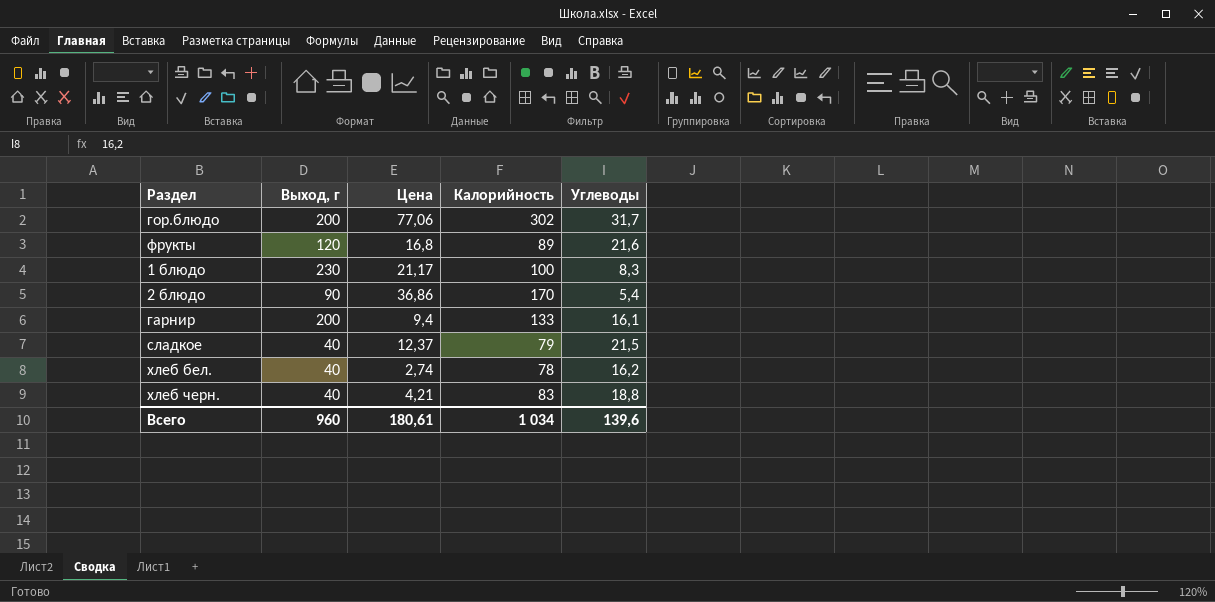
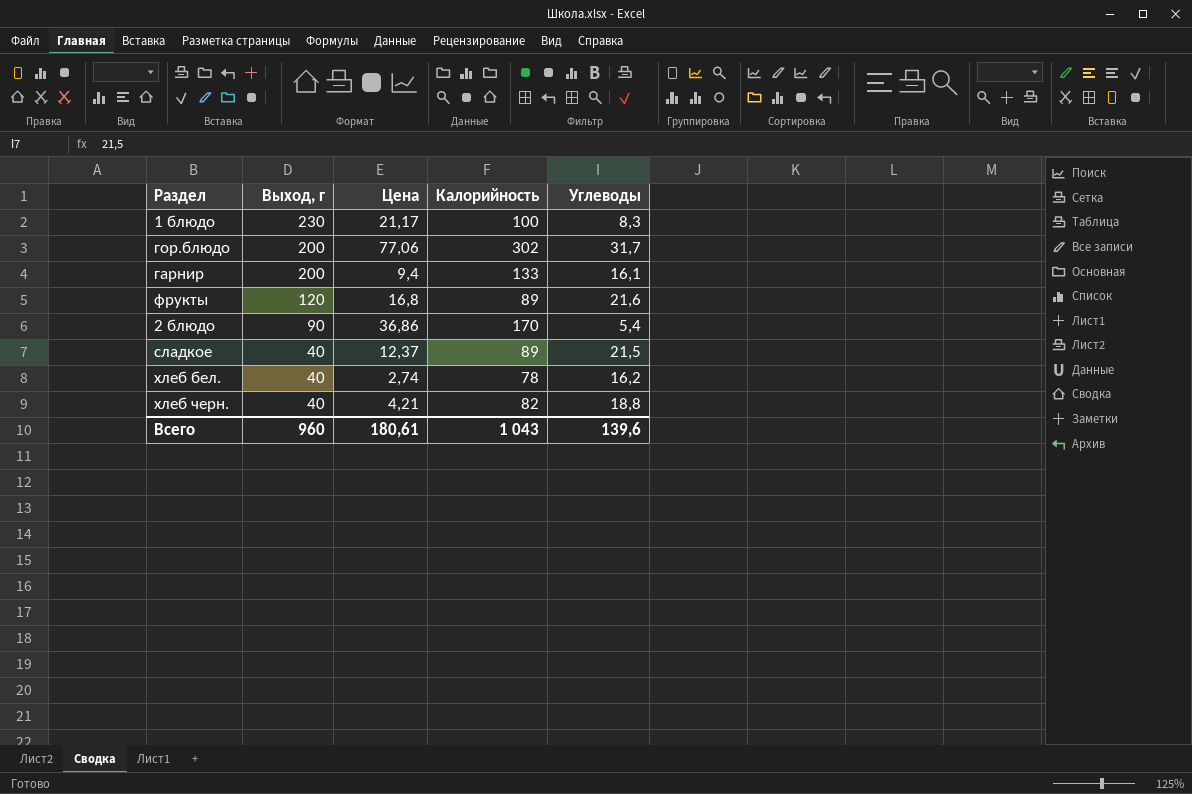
row order: none -> Выход, г descending
сладкое | Калорийность: 79 -> 89
хлеб черн. | Калорийность: 83 -> 82
Всего | Калорийность: 1 034 -> 1 043

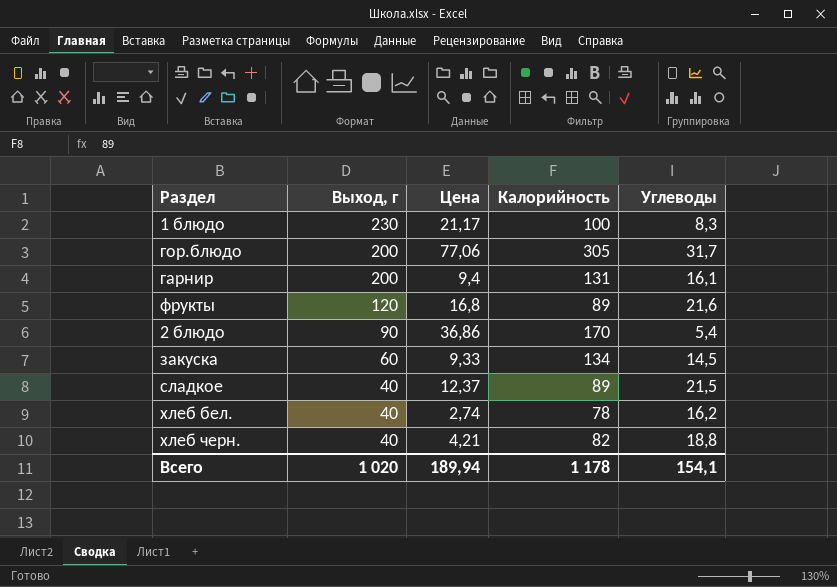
гор.блюдо | Калорийность: 302 -> 305
гарнир | Калорийность: 133 -> 131
row закуска: none -> 60 | 9,33 | 134 | 14,5
Всего | Выход, г: 960 -> 1 020
Всего | Цена: 180,61 -> 189,94
Всего | Калорийность: 1 043 -> 1 178
Всего | Углеводы: 139,6 -> 154,1

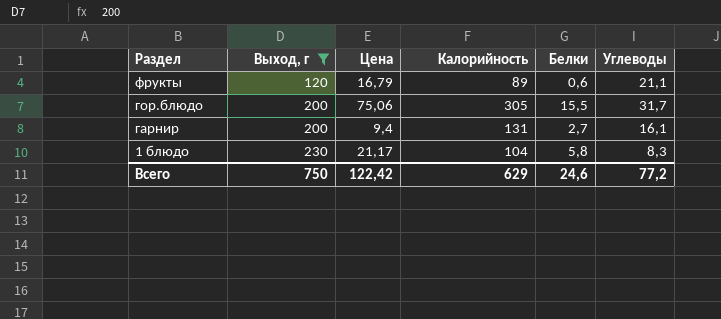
filter: none -> Выход, г >= 120
row order: Выход, г descending -> Раздел descending
column Белки | position: none -> 5
фрукты | Цена: 16,8 -> 16,79
фрукты | Углеводы: 21,6 -> 21,1
гор.блюдо | Цена: 77,06 -> 75,06
1 блюдо | Калорийность: 100 -> 104
Всего | Выход, г: 1 020 -> 750
Всего | Цена: 189,94 -> 122,42
Всего | Калорийность: 1 178 -> 629
Всего | Углеводы: 154,1 -> 77,2

